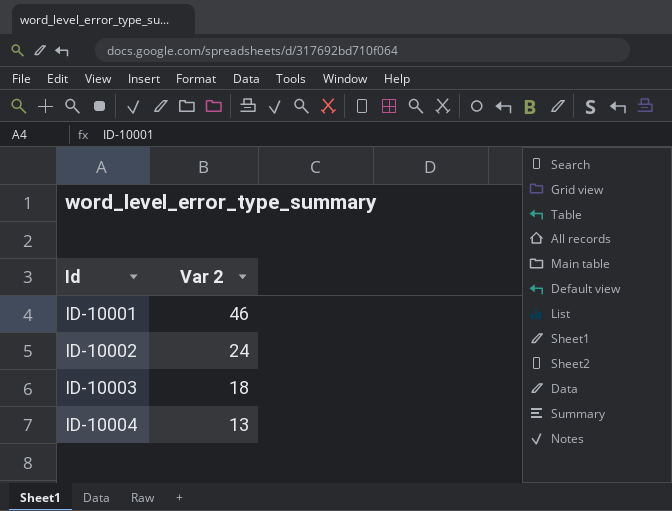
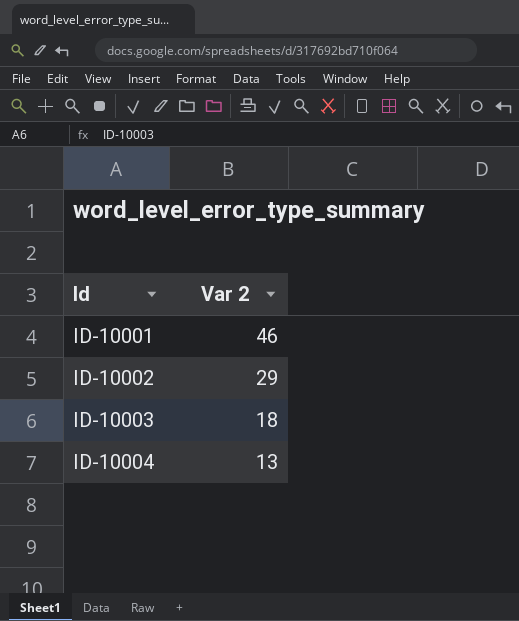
ID-10002 | Var 2: 24 -> 29

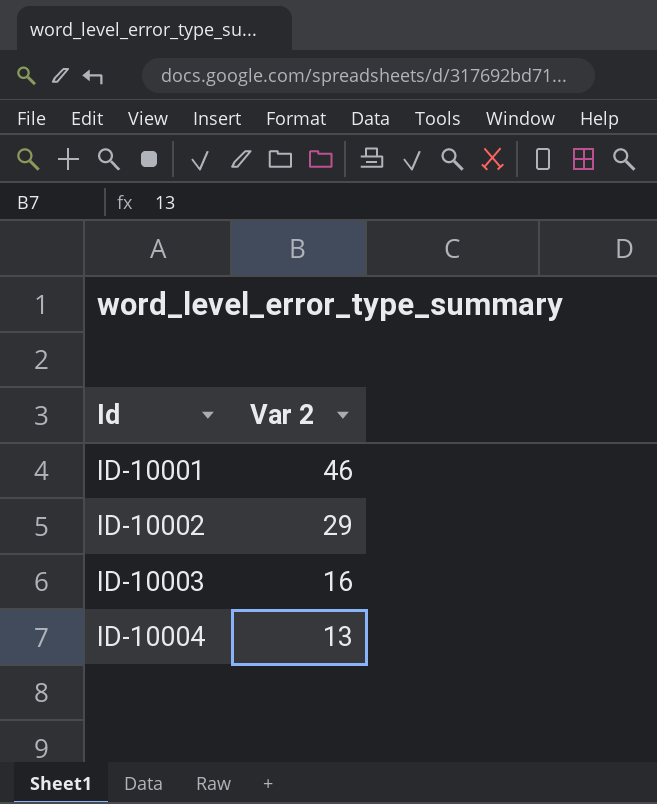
ID-10003 | Var 2: 18 -> 16

